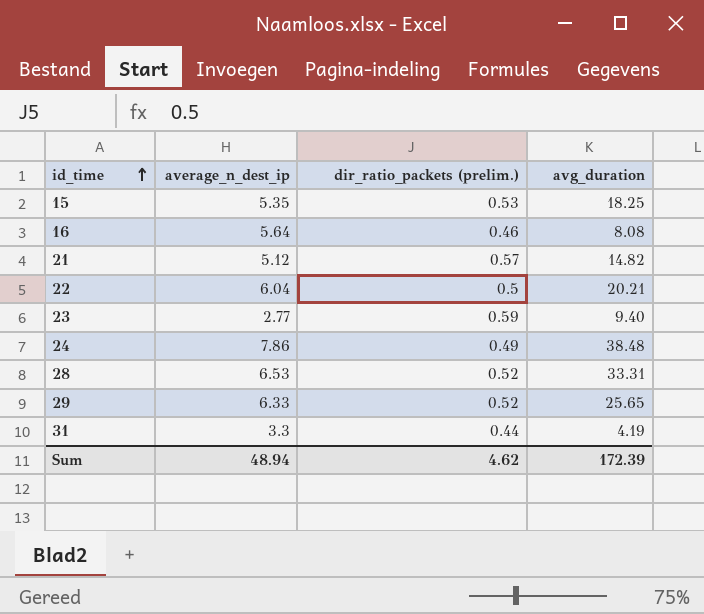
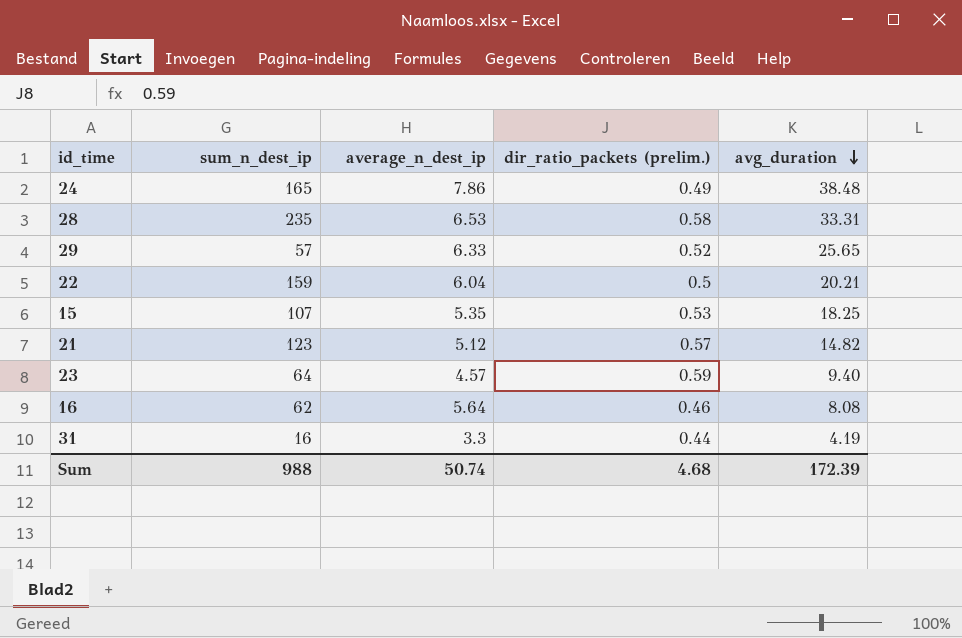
row order: id_time ascending -> avg_duration descending
column sum_n_dest_ip | position: none -> 2
28 | dir_ratio_packets (prelim.): 0.52 -> 0.58
23 | average_n_dest_ip: 2.77 -> 4.57
Sum | average_n_dest_ip: 48.94 -> 50.74
Sum | dir_ratio_packets (prelim.): 4.62 -> 4.68

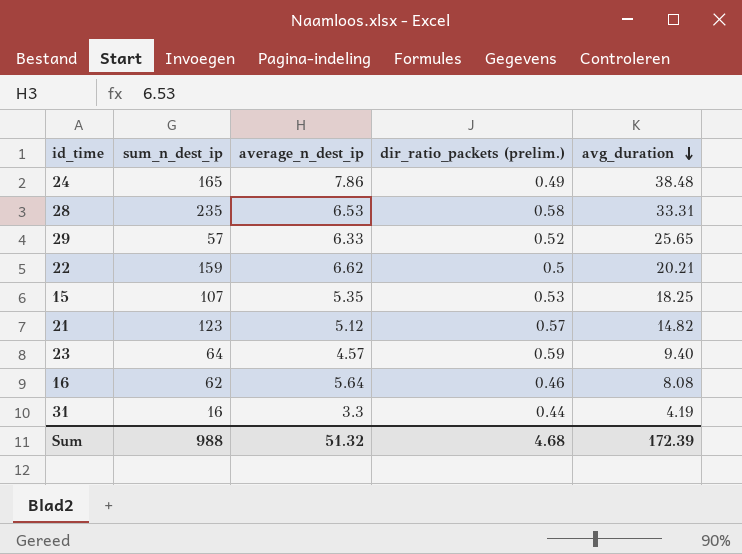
22 | average_n_dest_ip: 6.04 -> 6.62
Sum | average_n_dest_ip: 50.74 -> 51.32

